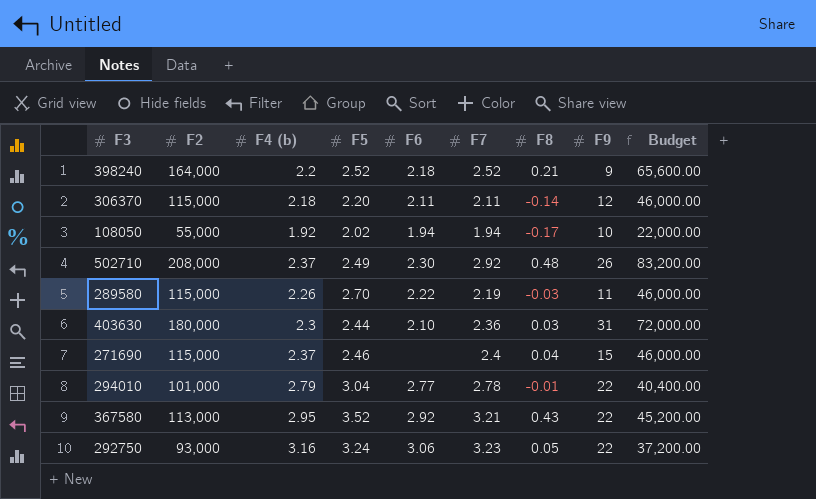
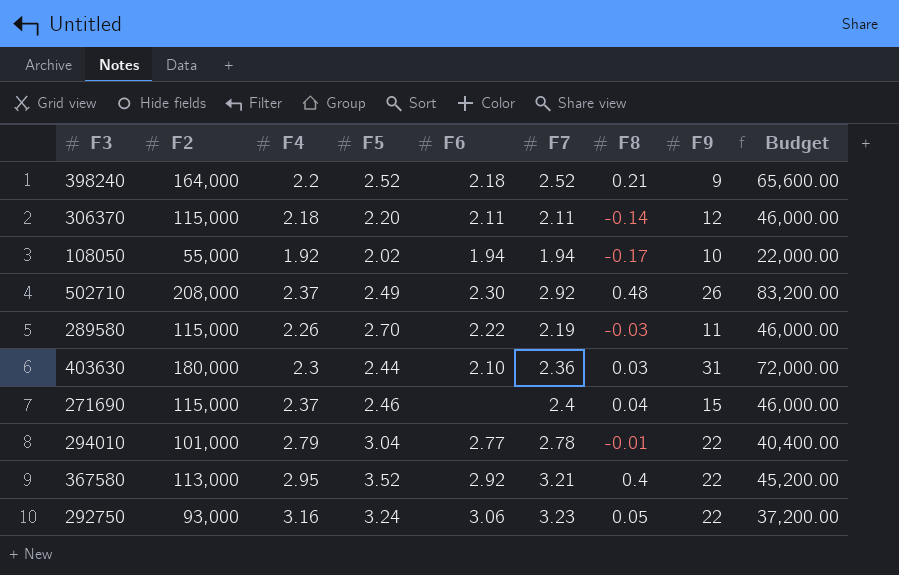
column name: F4 (b) -> F4
367580 | F8: 0.43 -> 0.4

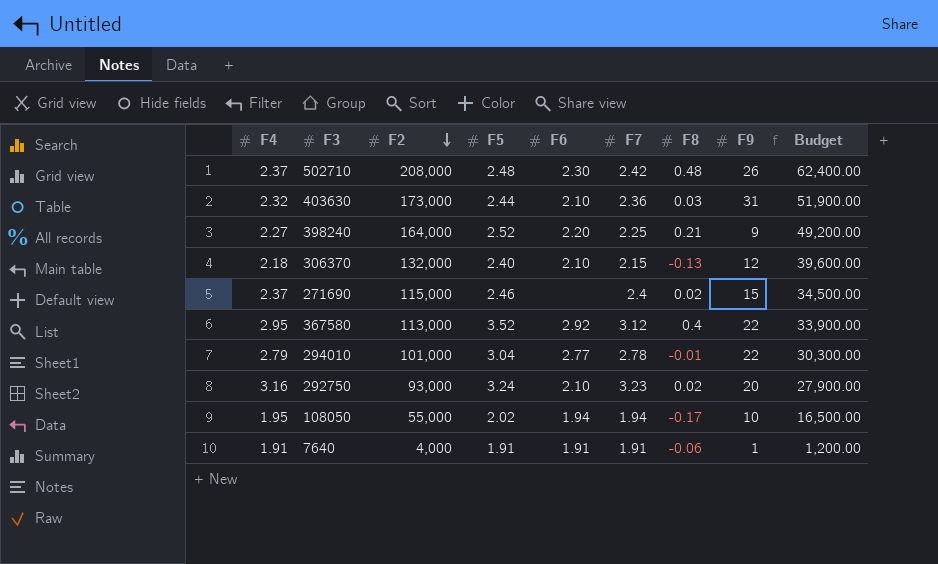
row order: none -> F2 descending
column F4 | position: 3 -> 1
column Budget | formula: [F2] * 0.4 -> [F2] * 0.3
row 289580: 115,000 | 2.26 | 2.70 | 2.22 | 2.19 | -0.03 | 11 | 46,000.00 -> none
502710 | F5: 2.49 -> 2.48
502710 | F7: 2.92 -> 2.42
403630 | F4: 2.3 -> 2.32
403630 | F2: 180,000 -> 173,000
398240 | F4: 2.2 -> 2.27
398240 | F6: 2.18 -> 2.20
398240 | F7: 2.52 -> 2.25
306370 | F2: 115,000 -> 132,000
306370 | F5: 2.20 -> 2.40
306370 | F6: 2.11 -> 2.10
306370 | F7: 2.11 -> 2.15
306370 | F8: -0.14 -> -0.13
271690 | F8: 0.04 -> 0.02
367580 | F7: 3.21 -> 3.12
292750 | F6: 3.06 -> 2.10
292750 | F8: 0.05 -> 0.02
292750 | F9: 22 -> 20
108050 | F4: 1.92 -> 1.95
row 7640: none -> 1.91 | 4,000 | 1.91 | 1.91 | 1.91 | -0.06 | 1 | 1,200.00

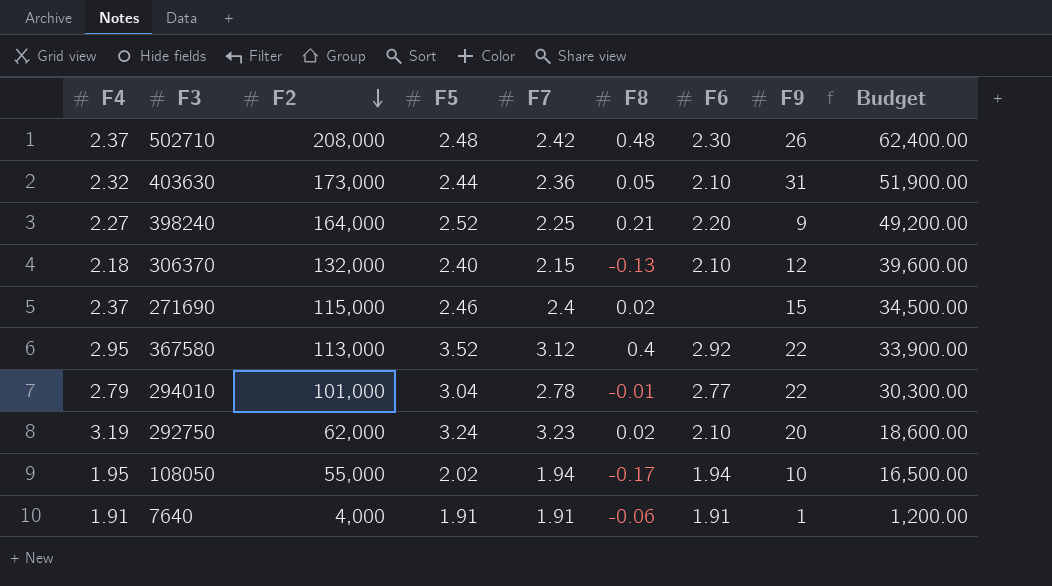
column F6 | position: 5 -> 7
403630 | F8: 0.03 -> 0.05
292750 | F4: 3.16 -> 3.19
292750 | F2: 93,000 -> 62,000
292750 | Budget: 27,900.00 -> 18,600.00

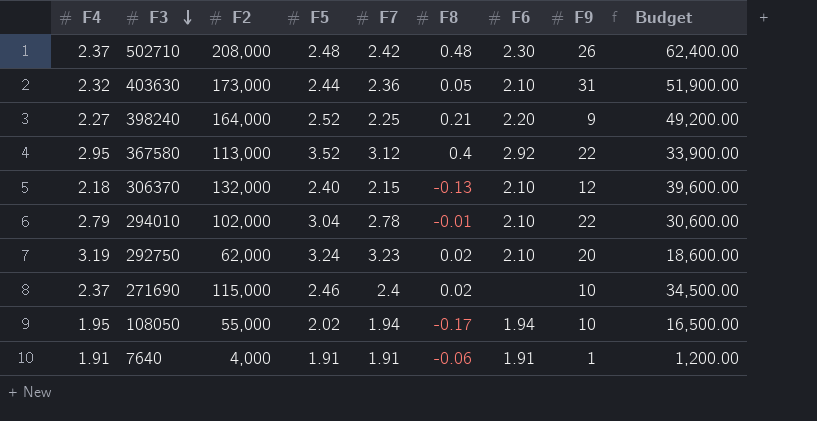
row order: F2 descending -> F3 descending
294010 | F2: 101,000 -> 102,000
294010 | F6: 2.77 -> 2.10
294010 | Budget: 30,300.00 -> 30,600.00
271690 | F9: 15 -> 10

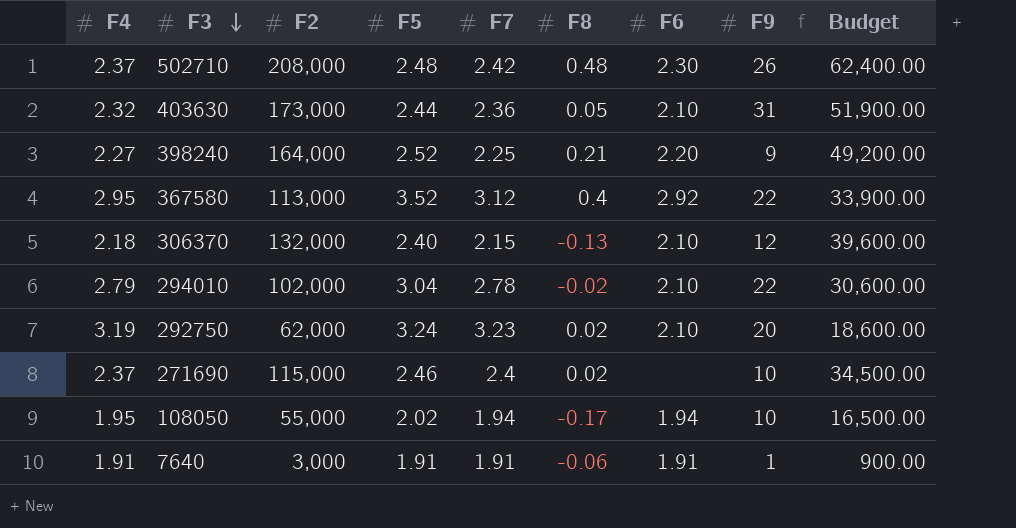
294010 | F8: -0.01 -> -0.02
7640 | F2: 4,000 -> 3,000
7640 | Budget: 1,200.00 -> 900.00

